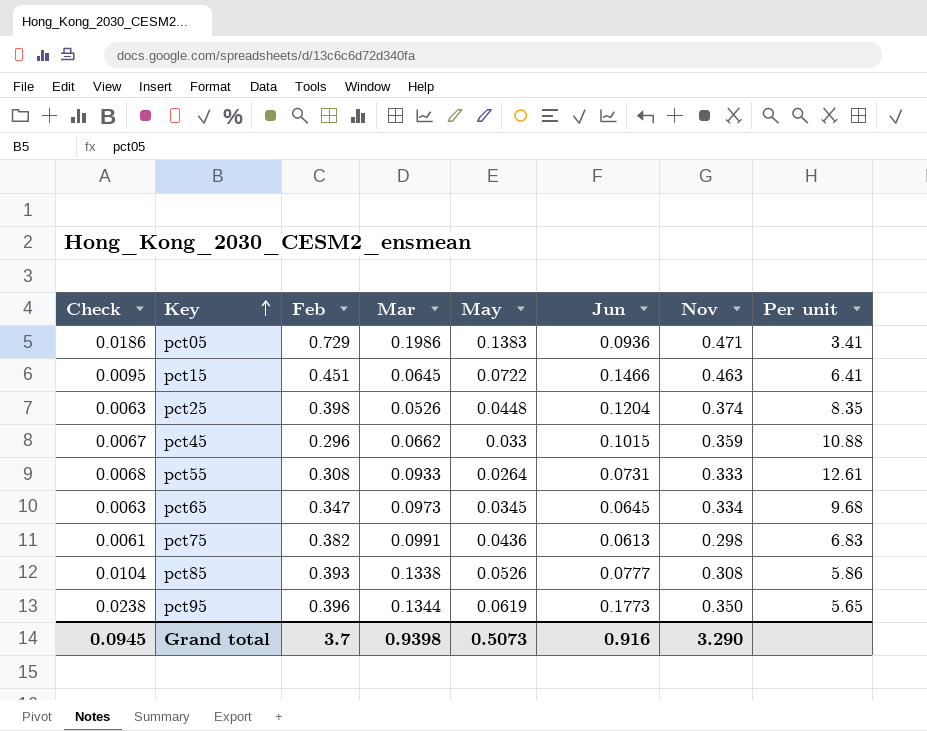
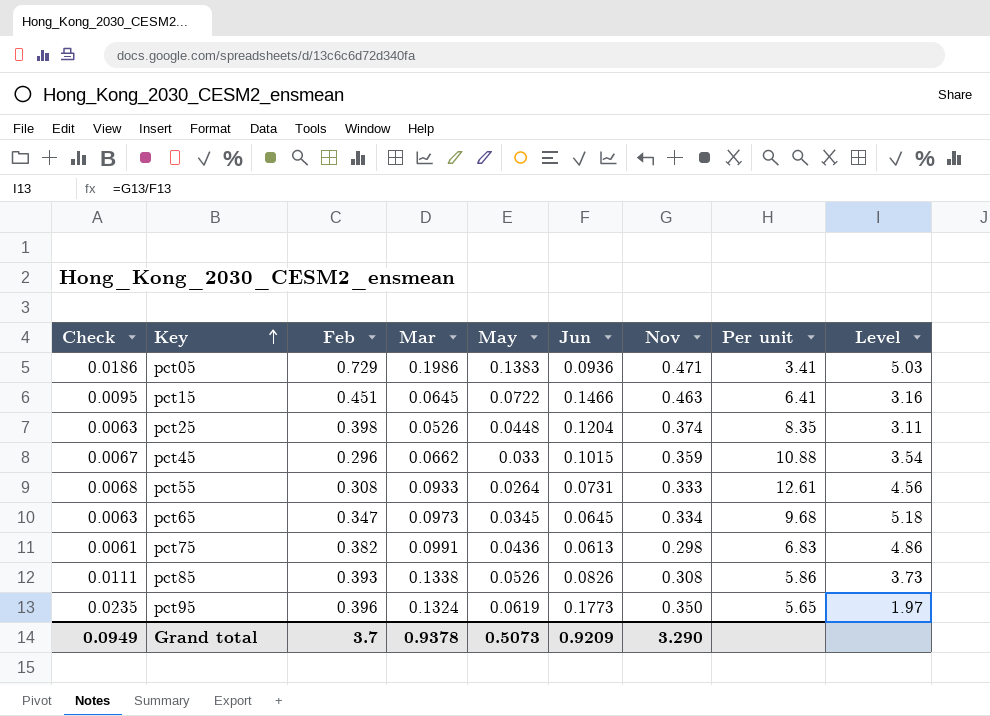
column Level | formula: none -> [Nov] / [Jun]
pct85 | Check: 0.0104 -> 0.0111
pct85 | Jun: 0.0777 -> 0.0826
pct95 | Check: 0.0238 -> 0.0235
pct95 | Mar: 0.1344 -> 0.1324
Grand total | Check: 0.0945 -> 0.0949
Grand total | Mar: 0.9398 -> 0.9378
Grand total | Jun: 0.916 -> 0.9209

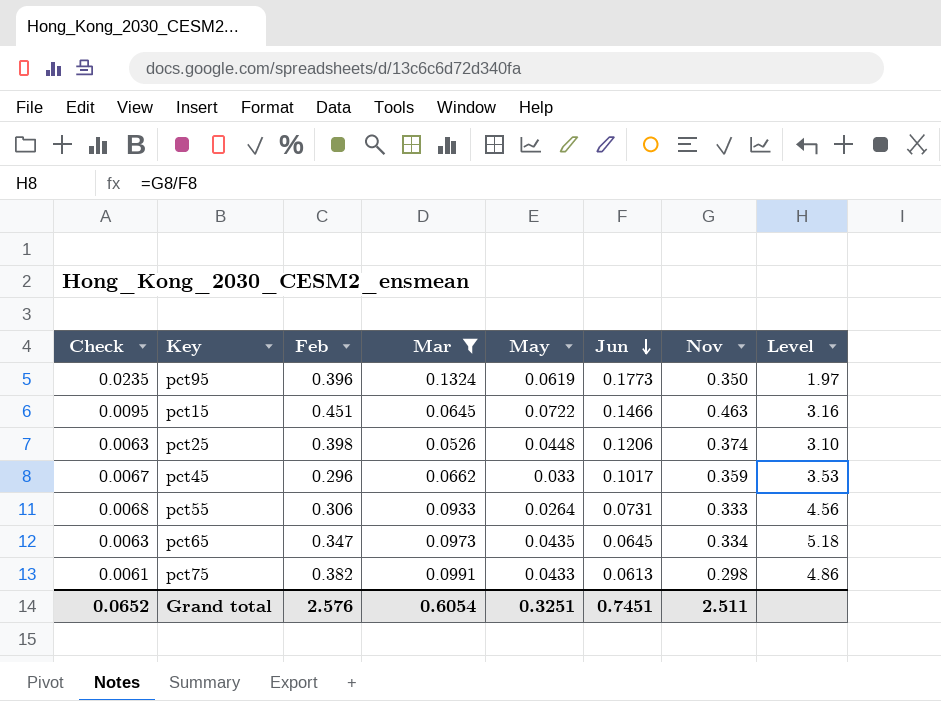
filter: none -> Mar <= 0.1324
row order: Key ascending -> Jun descending
column Per unit | formula: [Nov] / [May] -> none
pct25 | Jun: 0.1204 -> 0.1206
pct25 | Level: 3.11 -> 3.10
pct45 | Jun: 0.1015 -> 0.1017
pct45 | Level: 3.54 -> 3.53
pct55 | Feb: 0.308 -> 0.306
pct65 | May: 0.0345 -> 0.0435
pct75 | May: 0.0436 -> 0.0433
Grand total | Check: 0.0949 -> 0.0652
Grand total | Feb: 3.7 -> 2.576
Grand total | Mar: 0.9378 -> 0.6054
Grand total | May: 0.5073 -> 0.3251
Grand total | Jun: 0.9209 -> 0.7451
Grand total | Nov: 3.290 -> 2.511

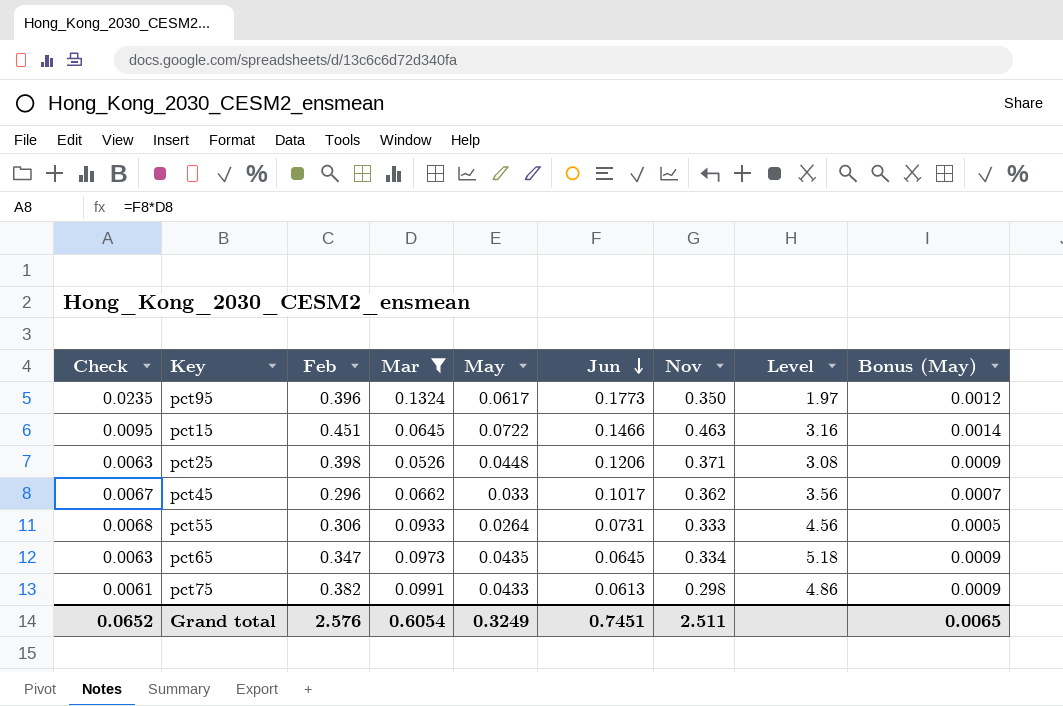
column Bonus (May) | formula: none -> [May] * 0.02
pct95 | May: 0.0619 -> 0.0617
pct25 | Nov: 0.374 -> 0.371
pct25 | Level: 3.10 -> 3.08
pct45 | Nov: 0.359 -> 0.362
pct45 | Level: 3.53 -> 3.56
Grand total | May: 0.3251 -> 0.3249

